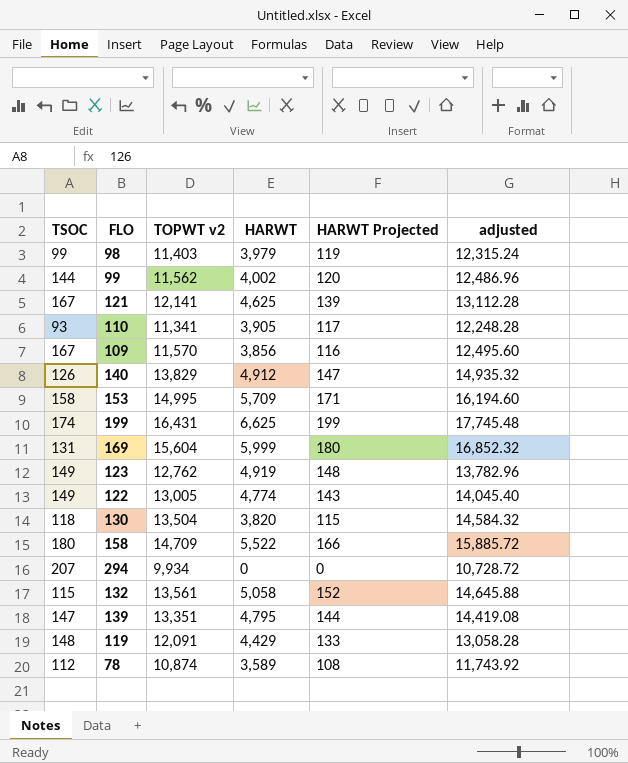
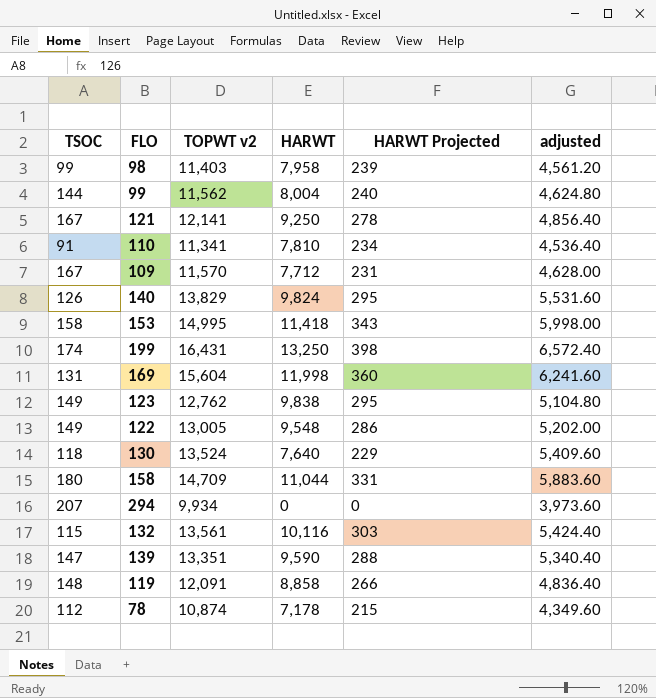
column adjusted | formula: [TOPWT v2] * 1.08 -> [TOPWT v2] * 0.4
98 | HARWT: 3,979 -> 7,958
98 | HARWT Projected: 119 -> 239
99 | HARWT: 4,002 -> 8,004
99 | HARWT Projected: 120 -> 240
121 | HARWT: 4,625 -> 9,250
121 | HARWT Projected: 139 -> 278
110 | TSOC: 93 -> 91
110 | HARWT: 3,905 -> 7,810
110 | HARWT Projected: 117 -> 234
109 | HARWT: 3,856 -> 7,712
109 | HARWT Projected: 116 -> 231
140 | HARWT: 4,912 -> 9,824
140 | HARWT Projected: 147 -> 295
153 | HARWT: 5,709 -> 11,418
153 | HARWT Projected: 171 -> 343
199 | HARWT: 6,625 -> 13,250
199 | HARWT Projected: 199 -> 398
169 | HARWT: 5,999 -> 11,998
169 | HARWT Projected: 180 -> 360
123 | HARWT: 4,919 -> 9,838
123 | HARWT Projected: 148 -> 295
122 | HARWT: 4,774 -> 9,548
122 | HARWT Projected: 143 -> 286
130 | TOPWT v2: 13,504 -> 13,524
130 | HARWT: 3,820 -> 7,640
130 | HARWT Projected: 115 -> 229
158 | HARWT: 5,522 -> 11,044
158 | HARWT Projected: 166 -> 331
132 | HARWT: 5,058 -> 10,116
132 | HARWT Projected: 152 -> 303
139 | HARWT: 4,795 -> 9,590
139 | HARWT Projected: 144 -> 288
119 | HARWT: 4,429 -> 8,858
119 | HARWT Projected: 133 -> 266
78 | HARWT: 3,589 -> 7,178
78 | HARWT Projected: 108 -> 215

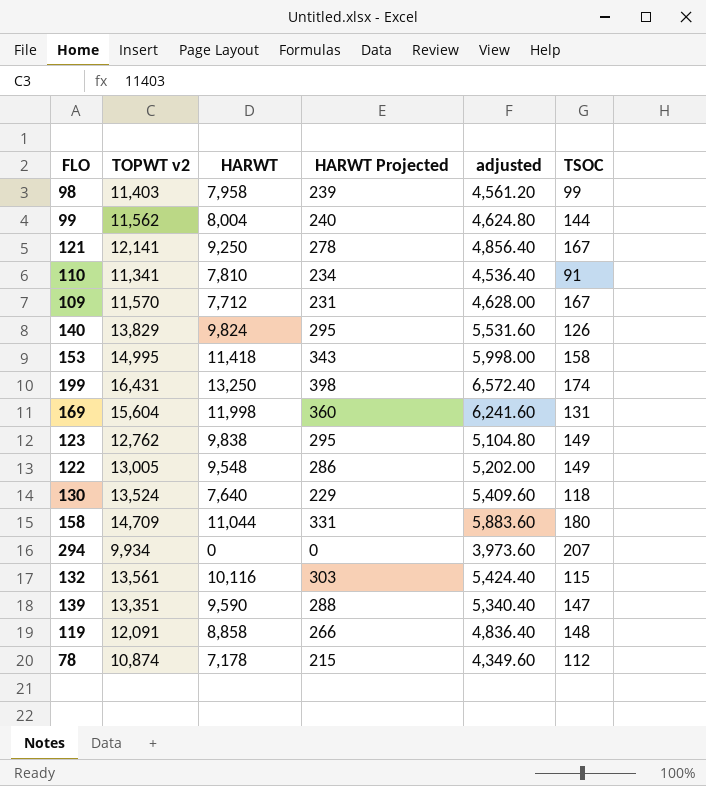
column TSOC | position: 1 -> 6

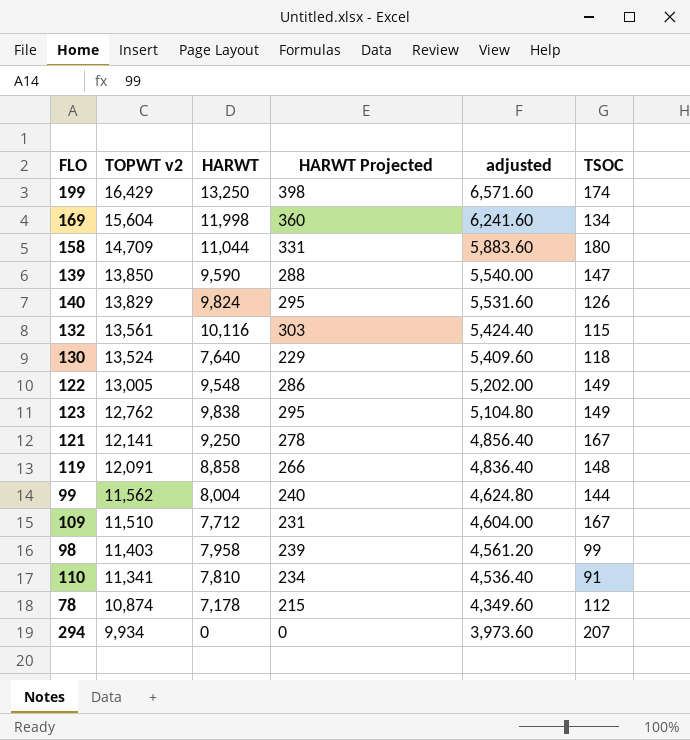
row order: none -> TOPWT v2 descending
row 153: 14,995 | 11,418 | 343 | 5,998.00 | 158 -> none
199 | TOPWT v2: 16,431 -> 16,429
199 | adjusted: 6,572.40 -> 6,571.60
169 | TSOC: 131 -> 134
139 | TOPWT v2: 13,351 -> 13,850
139 | adjusted: 5,340.40 -> 5,540.00
109 | TOPWT v2: 11,570 -> 11,510
109 | adjusted: 4,628.00 -> 4,604.00

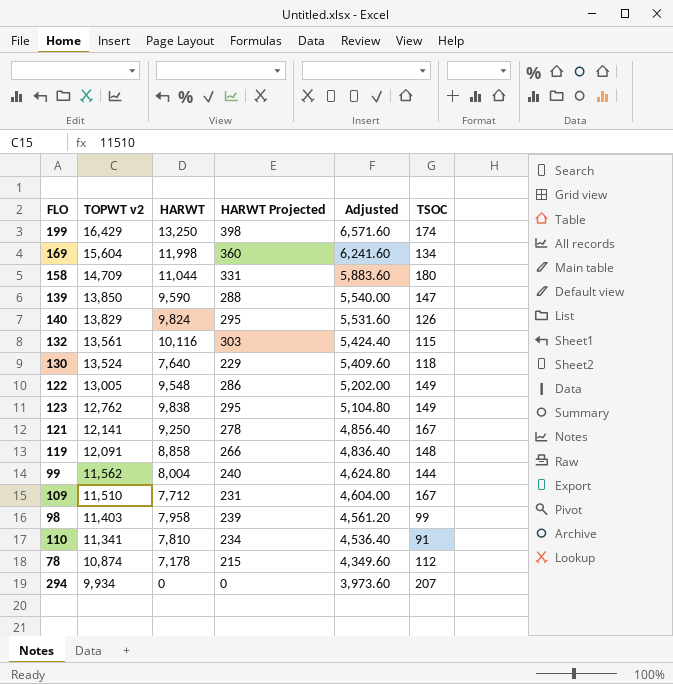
column name: adjusted -> Adjusted

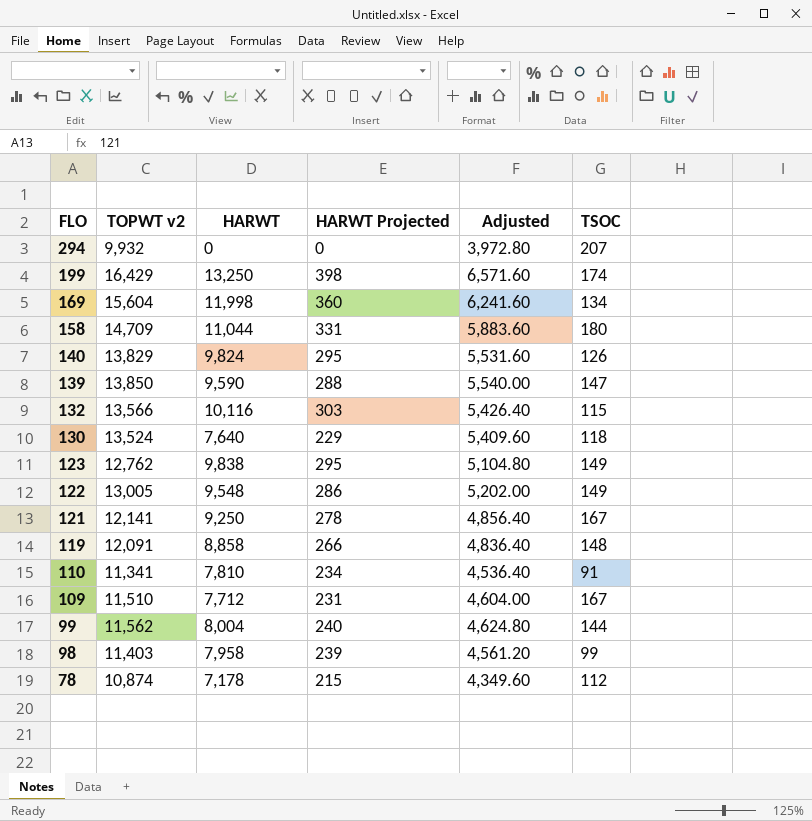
row order: TOPWT v2 descending -> FLO descending
294 | TOPWT v2: 9,934 -> 9,932
294 | Adjusted: 3,973.60 -> 3,972.80
132 | TOPWT v2: 13,561 -> 13,566
132 | Adjusted: 5,424.40 -> 5,426.40

